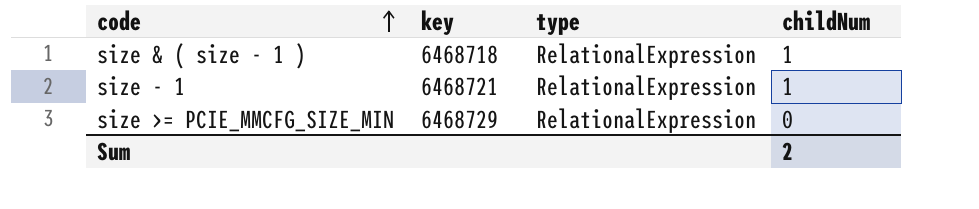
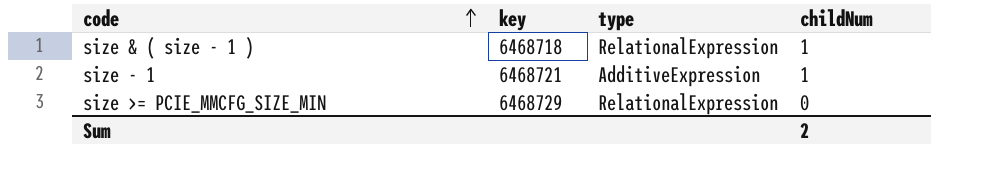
size - 1 | type: RelationalExpression -> AdditiveExpression

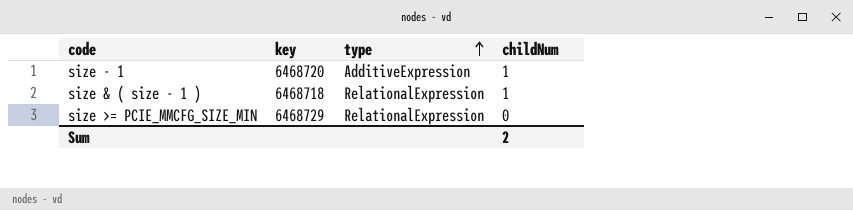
row order: code ascending -> type ascending
size - 1 | key: 6468721 -> 6468720

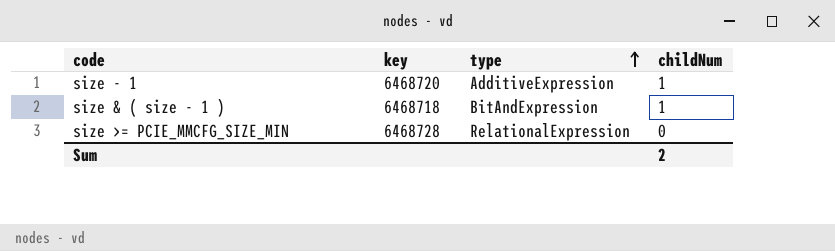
size & ( size - 1 ) | type: RelationalExpression -> BitAndExpression
size >= PCIE_MMCFG_SIZE_MIN | key: 6468729 -> 6468728

